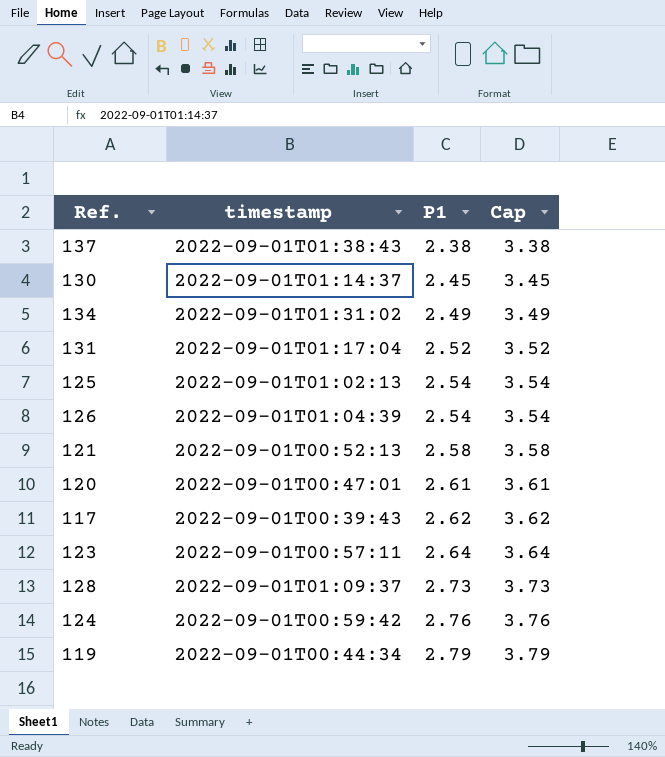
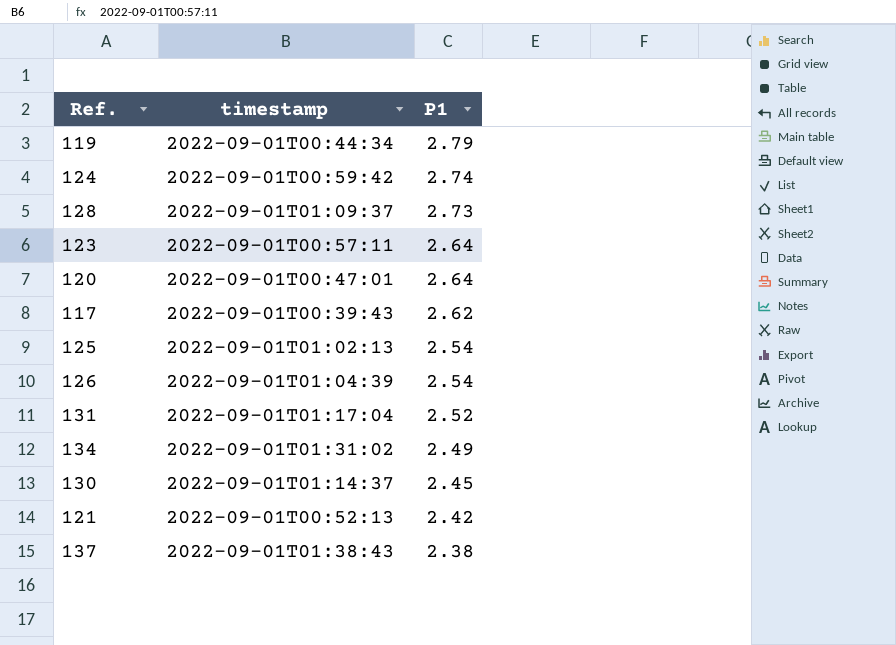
row order: P1 ascending -> P1 descending
column Cap | formula: [P1] + 1 -> none
124 | P1: 2.76 -> 2.74
120 | P1: 2.61 -> 2.64
121 | P1: 2.58 -> 2.42

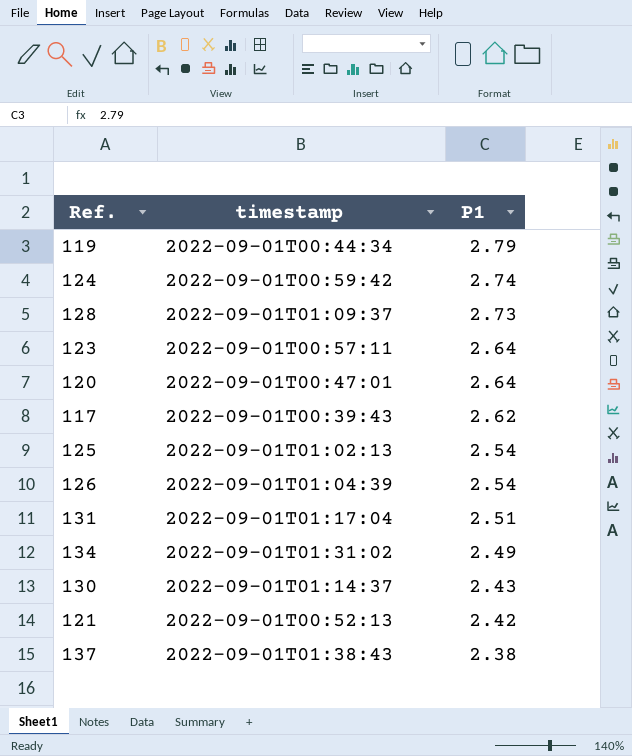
131 | P1: 2.52 -> 2.51
130 | P1: 2.45 -> 2.43

